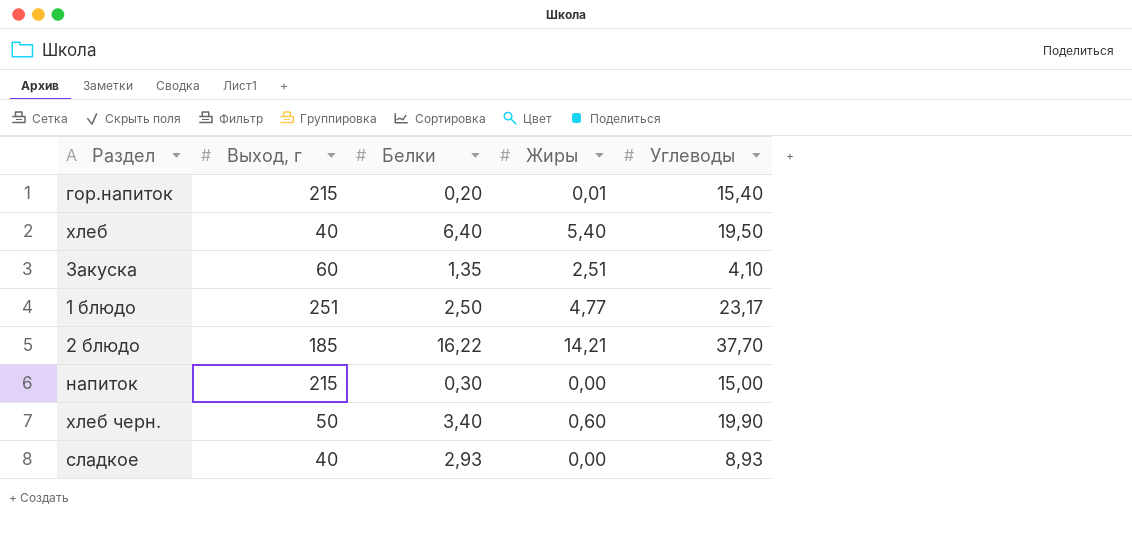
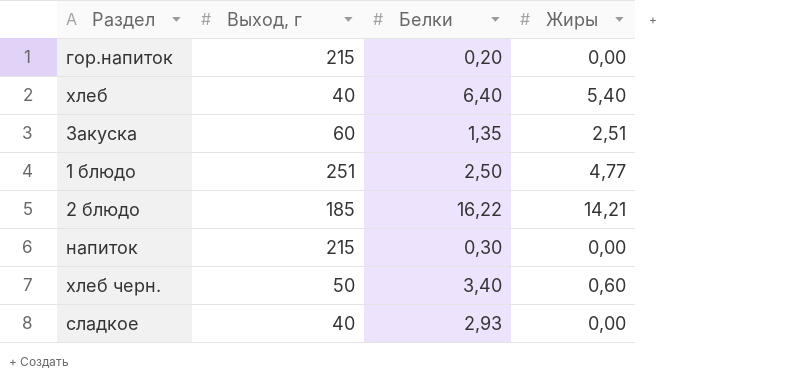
column Углеводы | position: 5 -> none
гор.напиток | Жиры: 0,01 -> 0,00

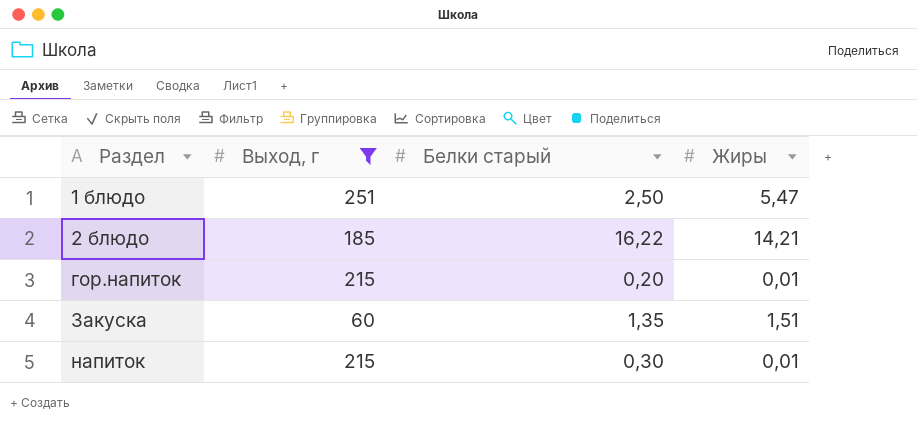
filter: none -> Выход, г >= 60
row order: none -> Раздел ascending
column name: Белки -> Белки старый
1 блюдо | Жиры: 4,77 -> 5,47
гор.напиток | Жиры: 0,00 -> 0,01
Закуска | Жиры: 2,51 -> 1,51
напиток | Жиры: 0,00 -> 0,01

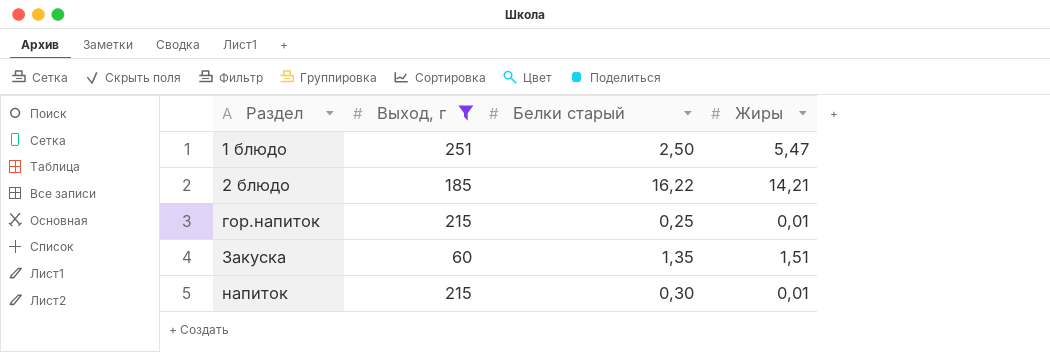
гор.напиток | Белки старый: 0,20 -> 0,25

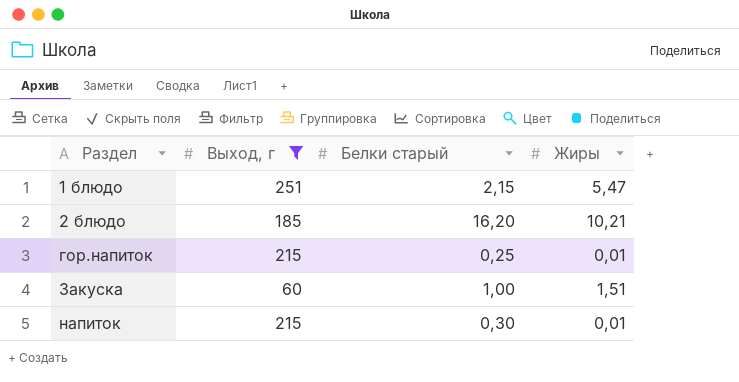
1 блюдо | Белки старый: 2,50 -> 2,15
2 блюдо | Белки старый: 16,22 -> 16,20
2 блюдо | Жиры: 14,21 -> 10,21
Закуска | Белки старый: 1,35 -> 1,00

